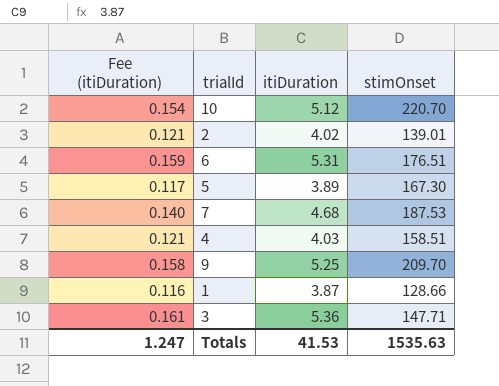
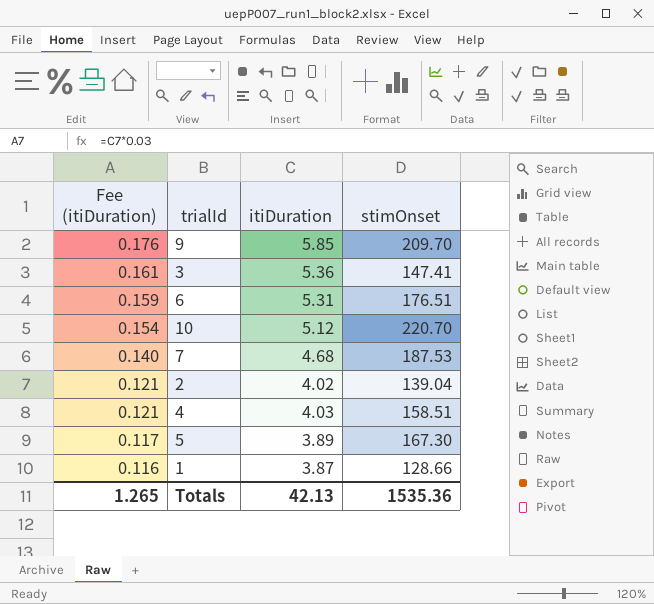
row order: none -> Fee (itiDuration) descending
9 | Fee (itiDuration): 0.158 -> 0.176
9 | itiDuration: 5.25 -> 5.85
3 | stimOnset: 147.71 -> 147.41
2 | stimOnset: 139.01 -> 139.04
Totals | Fee (itiDuration): 1.247 -> 1.265
Totals | itiDuration: 41.53 -> 42.13
Totals | stimOnset: 1535.63 -> 1535.36

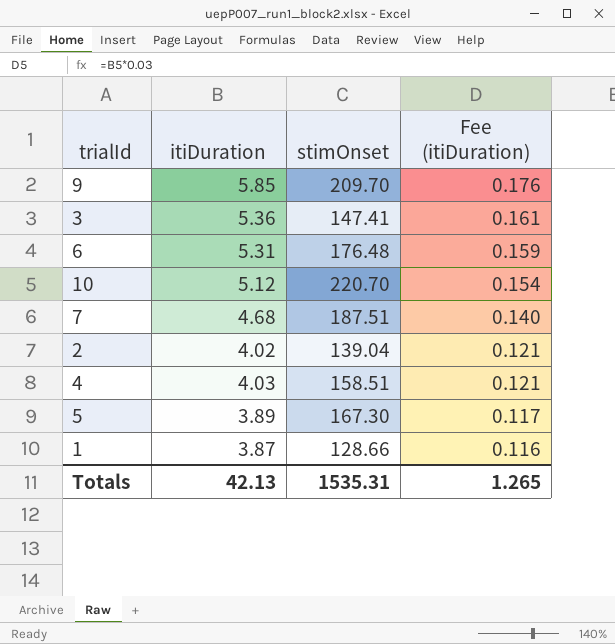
column Fee (itiDuration) | position: 1 -> 4
6 | stimOnset: 176.51 -> 176.48
7 | stimOnset: 187.53 -> 187.51
Totals | stimOnset: 1535.36 -> 1535.31

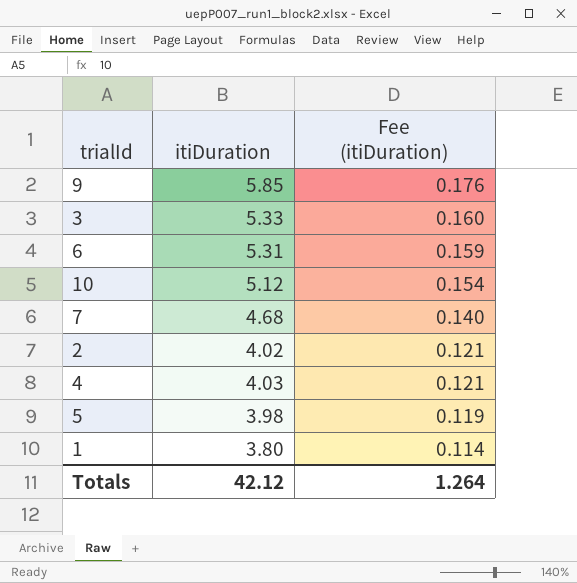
column stimOnset | position: 3 -> none
3 | itiDuration: 5.36 -> 5.33
3 | Fee (itiDuration): 0.161 -> 0.160
5 | itiDuration: 3.89 -> 3.98
5 | Fee (itiDuration): 0.117 -> 0.119
1 | itiDuration: 3.87 -> 3.80
1 | Fee (itiDuration): 0.116 -> 0.114
Totals | itiDuration: 42.13 -> 42.12
Totals | Fee (itiDuration): 1.265 -> 1.264

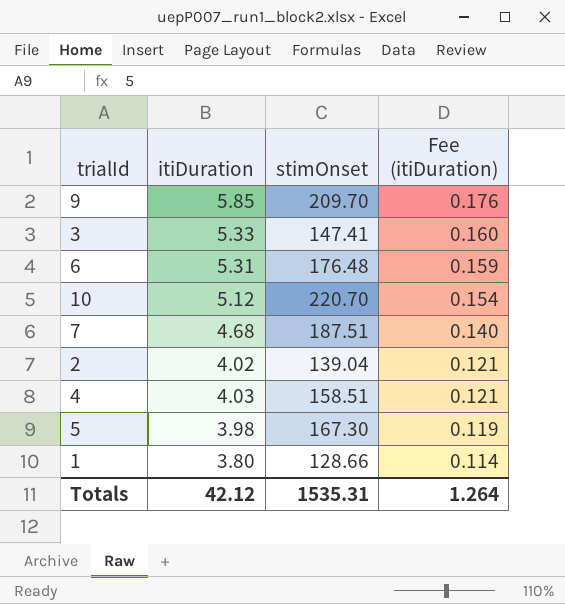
column stimOnset | position: none -> 3

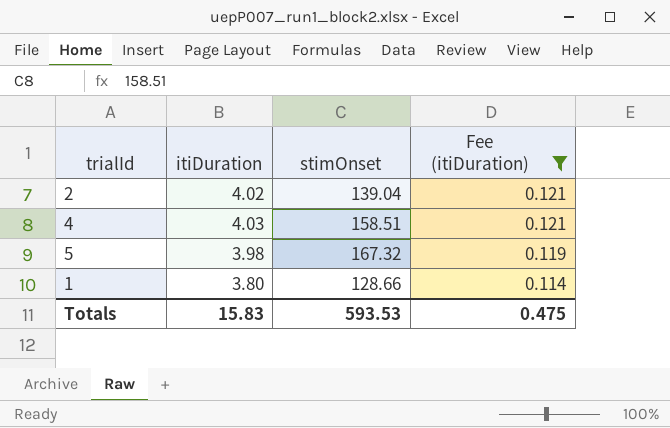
filter: none -> Fee (itiDuration) <= 0.121
5 | stimOnset: 167.30 -> 167.32
Totals | itiDuration: 42.12 -> 15.83
Totals | stimOnset: 1535.31 -> 593.53
Totals | Fee (itiDuration): 1.264 -> 0.475

